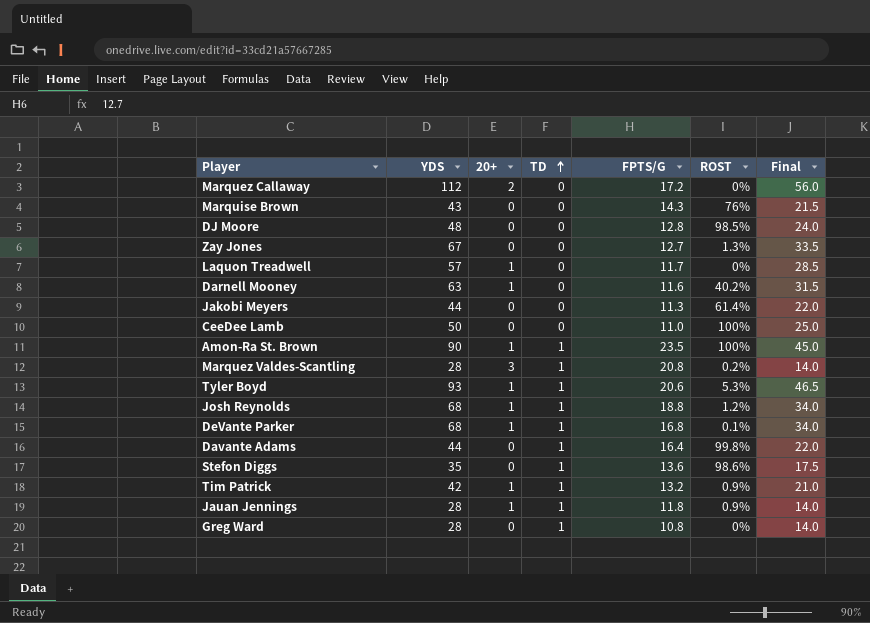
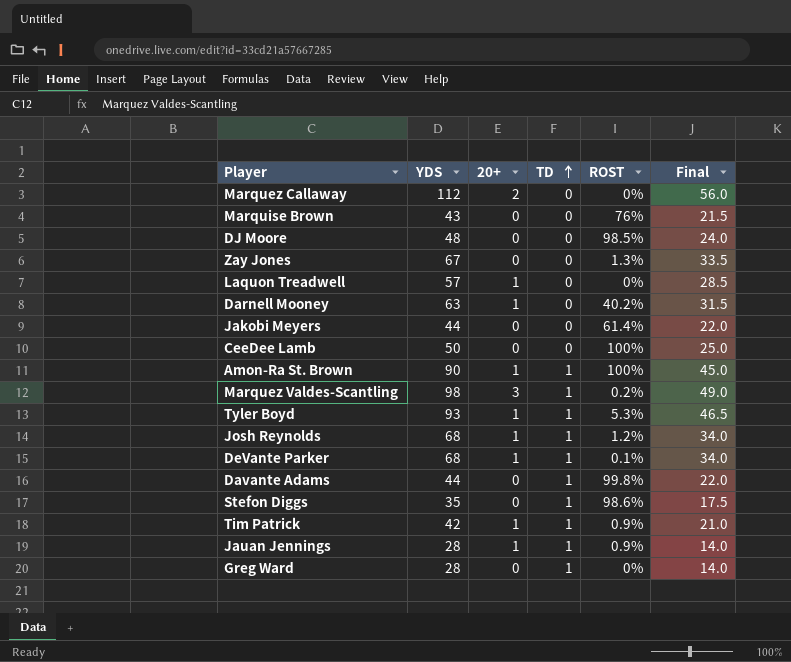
column FPTS/G | position: 5 -> none
Marquez Valdes-Scantling | YDS: 28 -> 98
Marquez Valdes-Scantling | Final: 14.0 -> 49.0

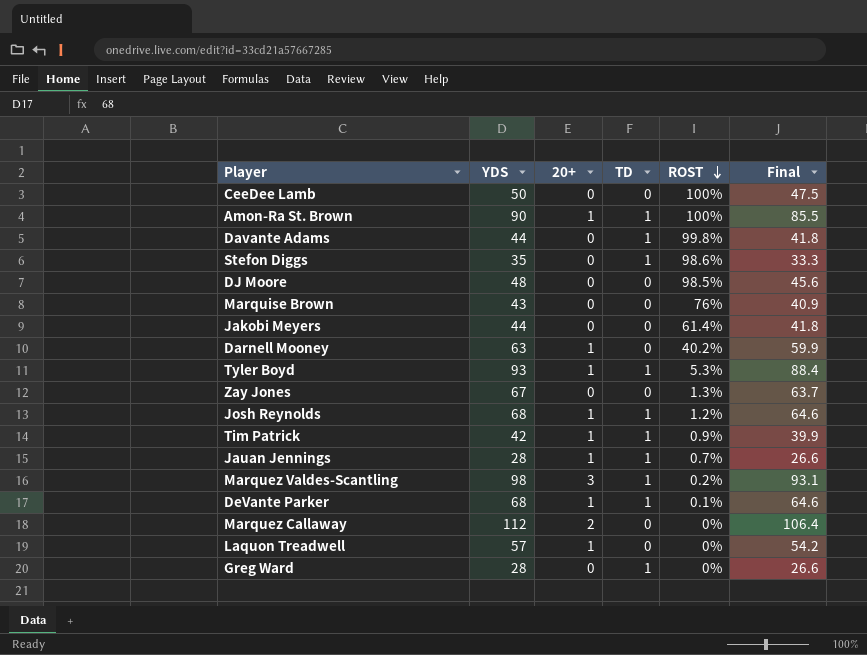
row order: TD ascending -> ROST descending
column Final | formula: [YDS] * 0.5 -> [YDS] * 0.95
Jauan Jennings | ROST: 0.9% -> 0.7%

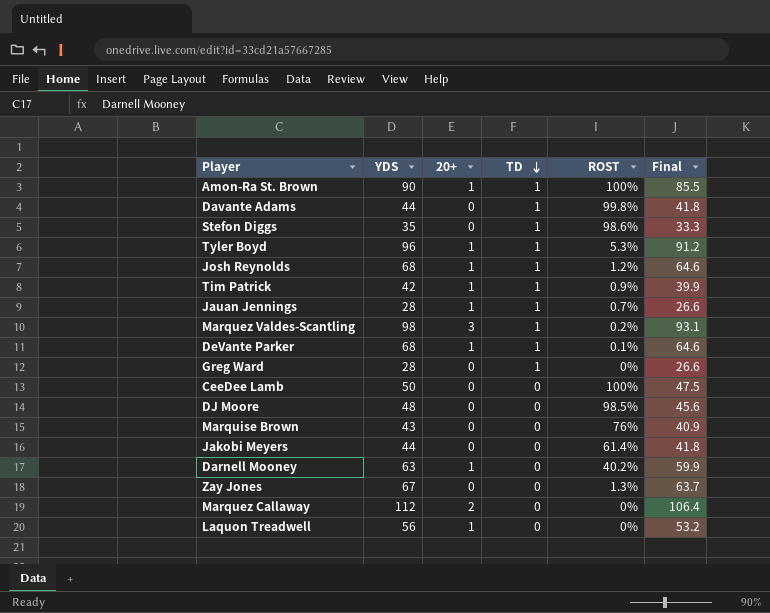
row order: ROST descending -> TD descending
Tyler Boyd | YDS: 93 -> 96
Tyler Boyd | Final: 88.4 -> 91.2
Laquon Treadwell | YDS: 57 -> 56
Laquon Treadwell | Final: 54.2 -> 53.2

